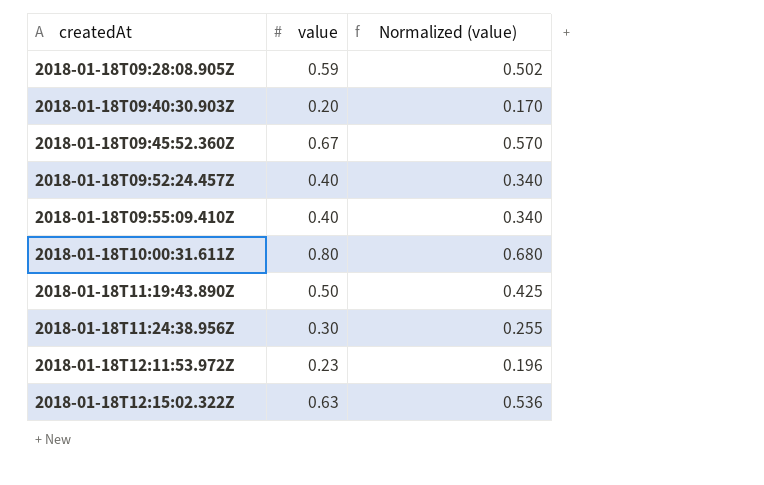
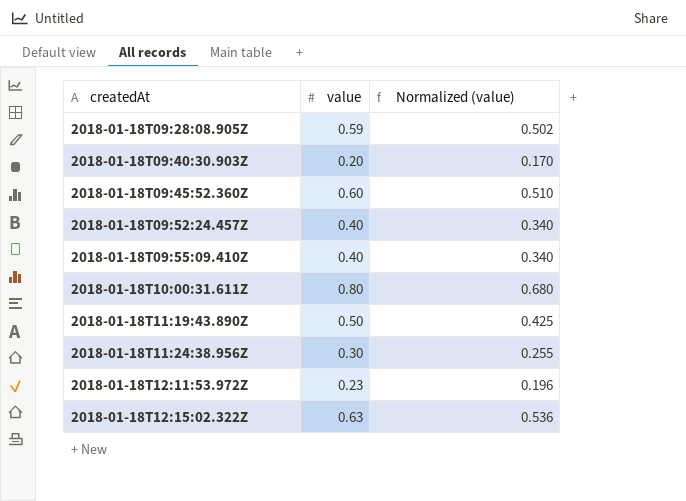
2018-01-18T09:45:52.360Z | value: 0.67 -> 0.60
2018-01-18T09:45:52.360Z | Normalized (value): 0.570 -> 0.510

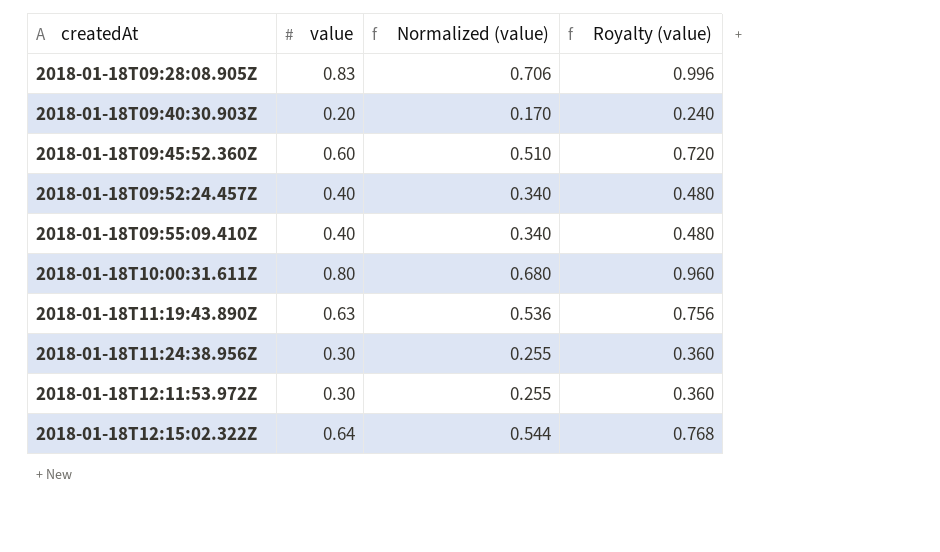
column Royalty (value) | formula: none -> [value] * 1.2
2018-01-18T09:28:08.905Z | value: 0.59 -> 0.83
2018-01-18T09:28:08.905Z | Normalized (value): 0.502 -> 0.706
2018-01-18T11:19:43.890Z | value: 0.50 -> 0.63
2018-01-18T11:19:43.890Z | Normalized (value): 0.425 -> 0.536
2018-01-18T12:11:53.972Z | value: 0.23 -> 0.30
2018-01-18T12:11:53.972Z | Normalized (value): 0.196 -> 0.255
2018-01-18T12:15:02.322Z | value: 0.63 -> 0.64
2018-01-18T12:15:02.322Z | Normalized (value): 0.536 -> 0.544

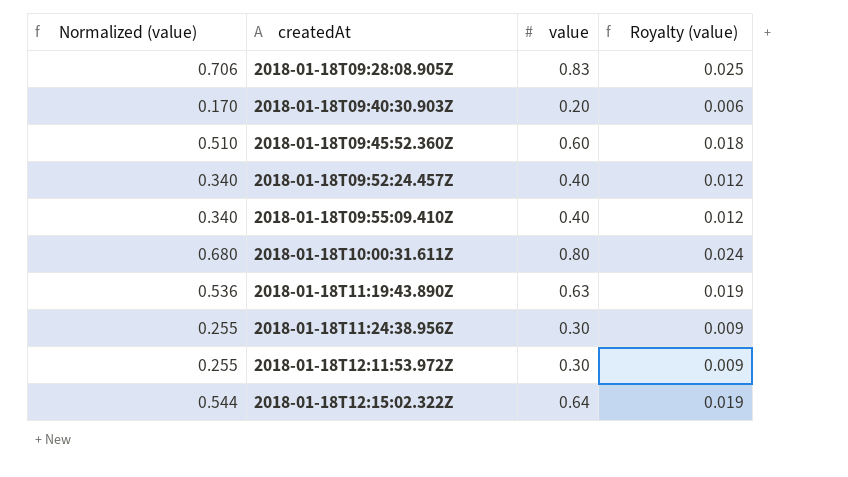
column Normalized (value) | position: 3 -> 1
column Royalty (value) | formula: [value] * 1.2 -> [value] * 0.03

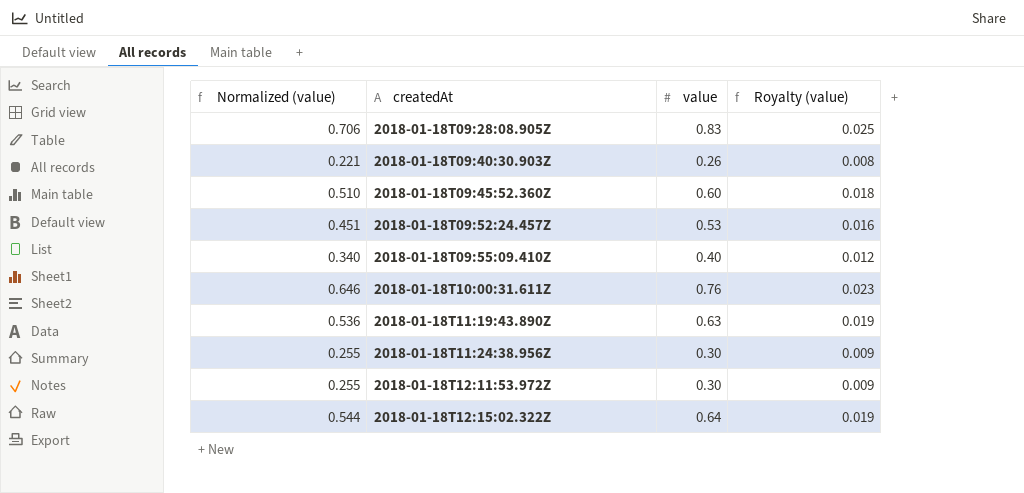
2018-01-18T09:40:30.903Z | Normalized (value): 0.170 -> 0.221
2018-01-18T09:40:30.903Z | value: 0.20 -> 0.26
2018-01-18T09:40:30.903Z | Royalty (value): 0.006 -> 0.008
2018-01-18T09:52:24.457Z | Normalized (value): 0.340 -> 0.451
2018-01-18T09:52:24.457Z | value: 0.40 -> 0.53
2018-01-18T09:52:24.457Z | Royalty (value): 0.012 -> 0.016
2018-01-18T10:00:31.611Z | Normalized (value): 0.680 -> 0.646
2018-01-18T10:00:31.611Z | value: 0.80 -> 0.76
2018-01-18T10:00:31.611Z | Royalty (value): 0.024 -> 0.023

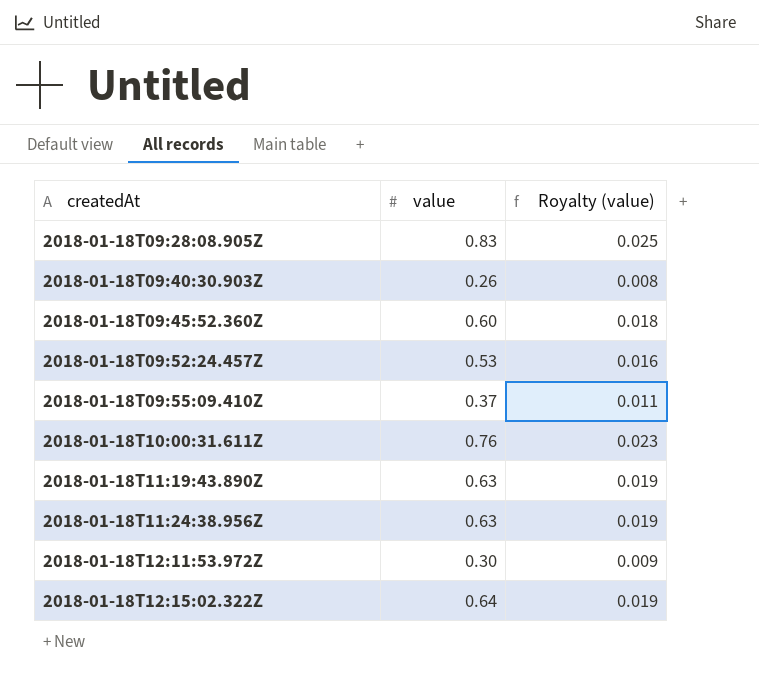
column Normalized (value) | formula: [value] * 0.85 -> none
2018-01-18T09:55:09.410Z | value: 0.40 -> 0.37
2018-01-18T09:55:09.410Z | Royalty (value): 0.012 -> 0.011
2018-01-18T11:24:38.956Z | value: 0.30 -> 0.63
2018-01-18T11:24:38.956Z | Royalty (value): 0.009 -> 0.019

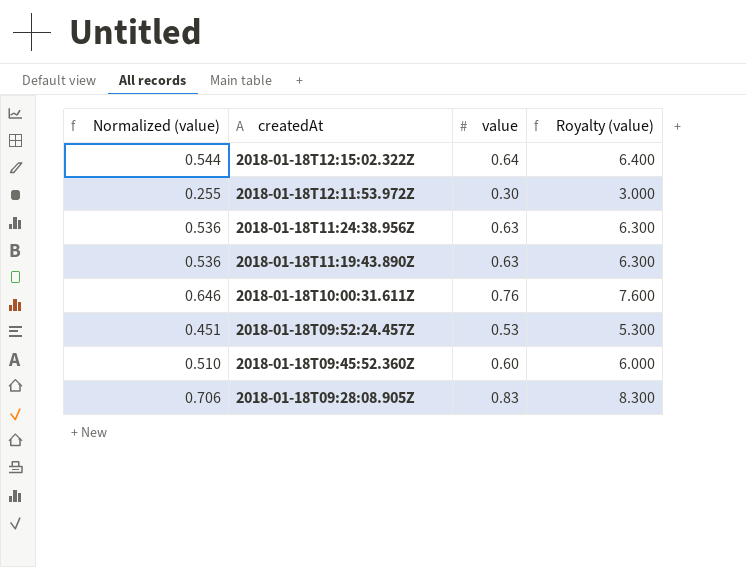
row order: createdAt ascending -> createdAt descending
column Normalized (value) | formula: none -> [value] * 0.85
column Royalty (value) | formula: [value] * 0.03 -> [value] * 10
row 2018-01-18T09:40:30.903Z: 0.26 | 0.008 -> none
row 2018-01-18T09:55:09.410Z: 0.37 | 0.011 -> none

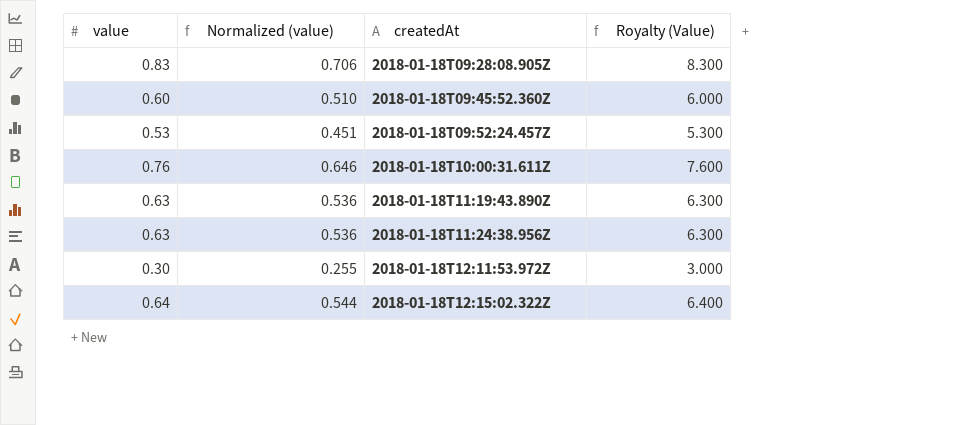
row order: createdAt descending -> createdAt ascending
column value | position: 3 -> 1
column name: Royalty (value) -> Royalty (Value)

